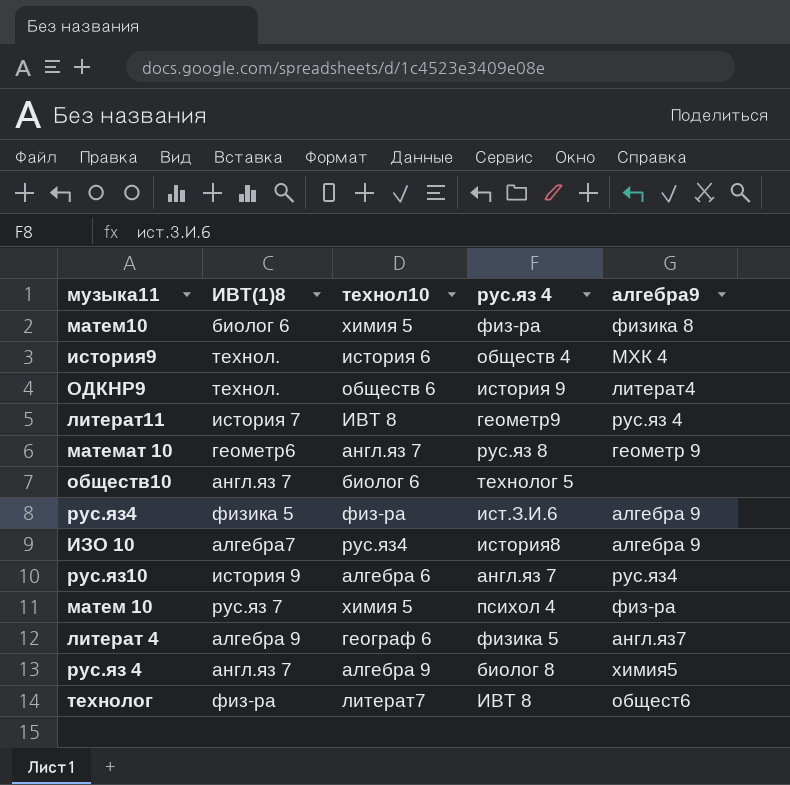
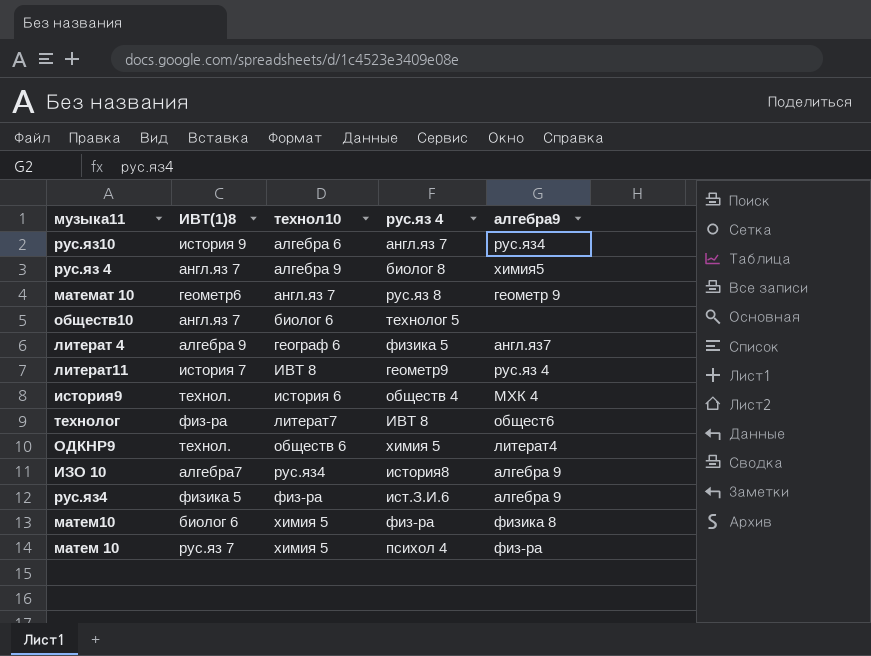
row order: none -> технол10 ascending
ОДКНР9 | рус.яз 4: история 9 -> химия 5

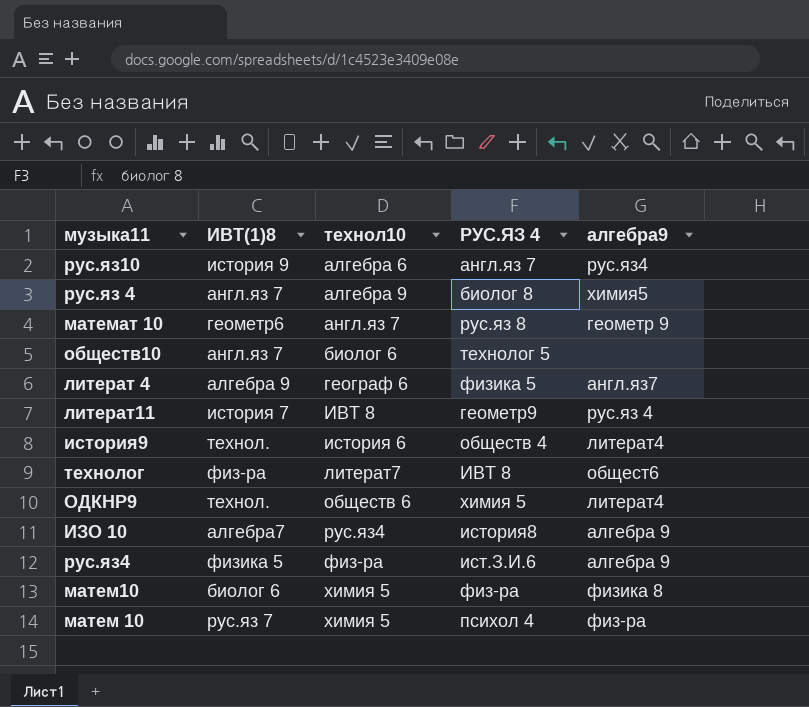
column name: рус.яз 4 -> РУС.ЯЗ 4
история9 | алгебра9: МХК 4 -> литерат4

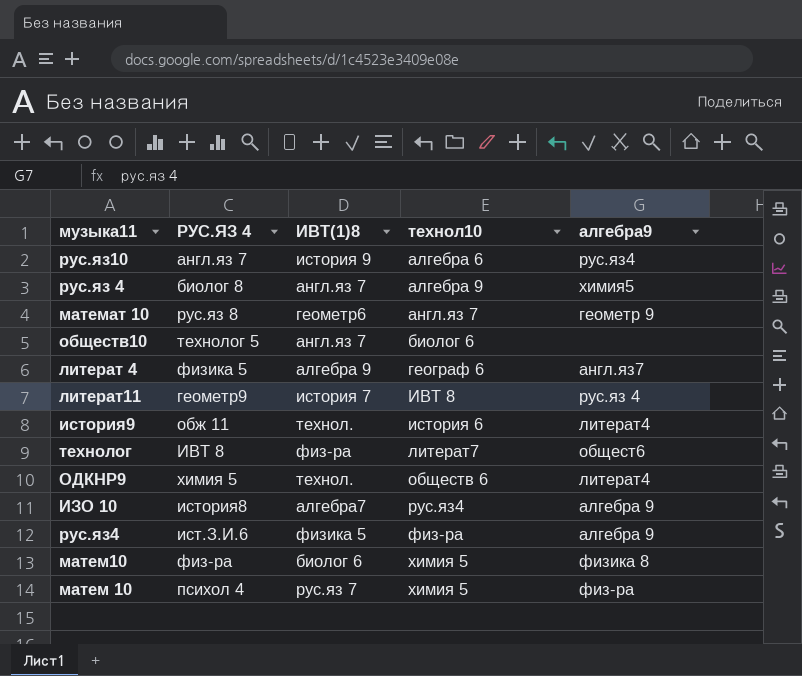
column РУС.ЯЗ 4 | position: 4 -> 2
история9 | РУС.ЯЗ 4: обществ 4 -> обж 11

